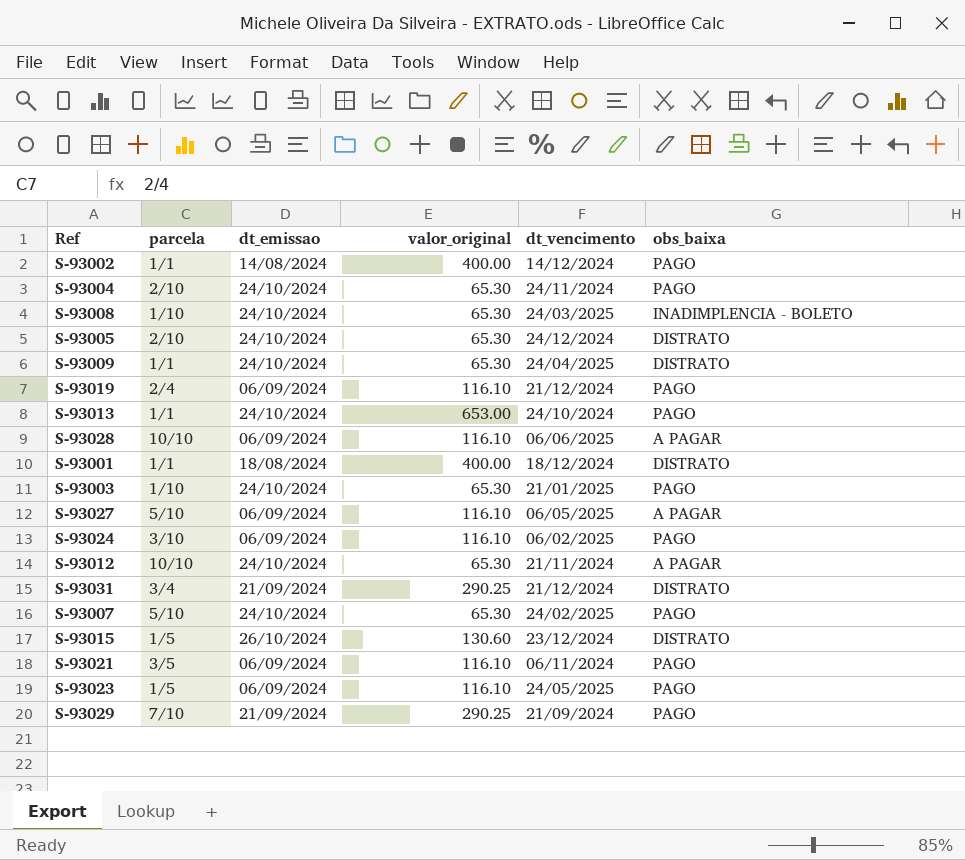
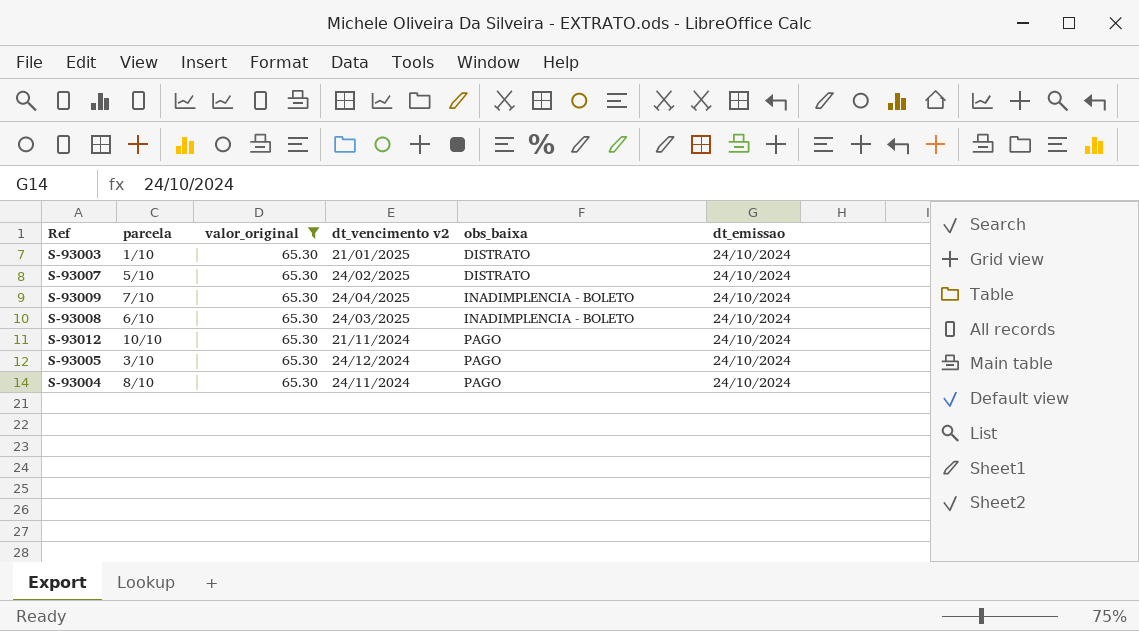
filter: none -> valor_original = 65.30
row order: none -> obs_baixa ascending
column name: dt_vencimento -> dt_vencimento v2
column dt_emissao | position: 3 -> 6
S-93003 | obs_baixa: PAGO -> DISTRATO
S-93007 | obs_baixa: PAGO -> DISTRATO
S-93009 | parcela: 1/1 -> 7/10
S-93009 | obs_baixa: DISTRATO -> INADIMPLENCIA - BOLETO
S-93008 | parcela: 1/10 -> 6/10
S-93012 | obs_baixa: A PAGAR -> PAGO
S-93005 | parcela: 2/10 -> 3/10
S-93005 | obs_baixa: DISTRATO -> PAGO
S-93004 | parcela: 2/10 -> 8/10

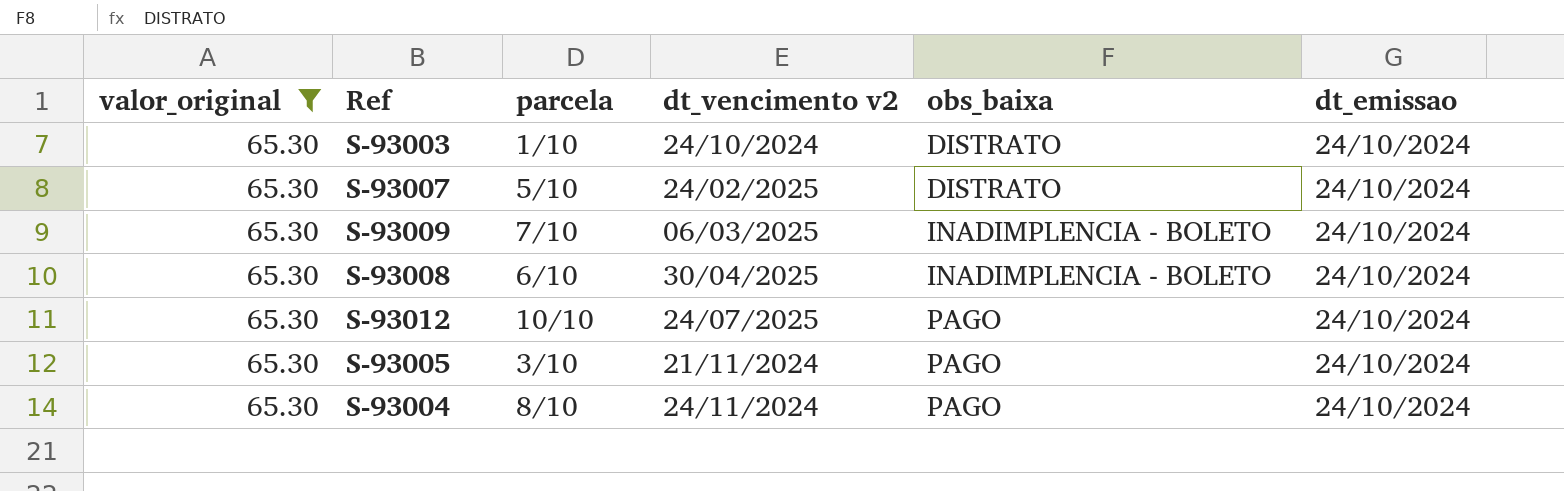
column valor_original | position: 3 -> 1
S-93003 | dt_vencimento v2: 21/01/2025 -> 24/10/2024
S-93009 | dt_vencimento v2: 24/04/2025 -> 06/03/2025
S-93008 | dt_vencimento v2: 24/03/2025 -> 30/04/2025
S-93012 | dt_vencimento v2: 21/11/2024 -> 24/07/2025
S-93005 | dt_vencimento v2: 24/12/2024 -> 21/11/2024

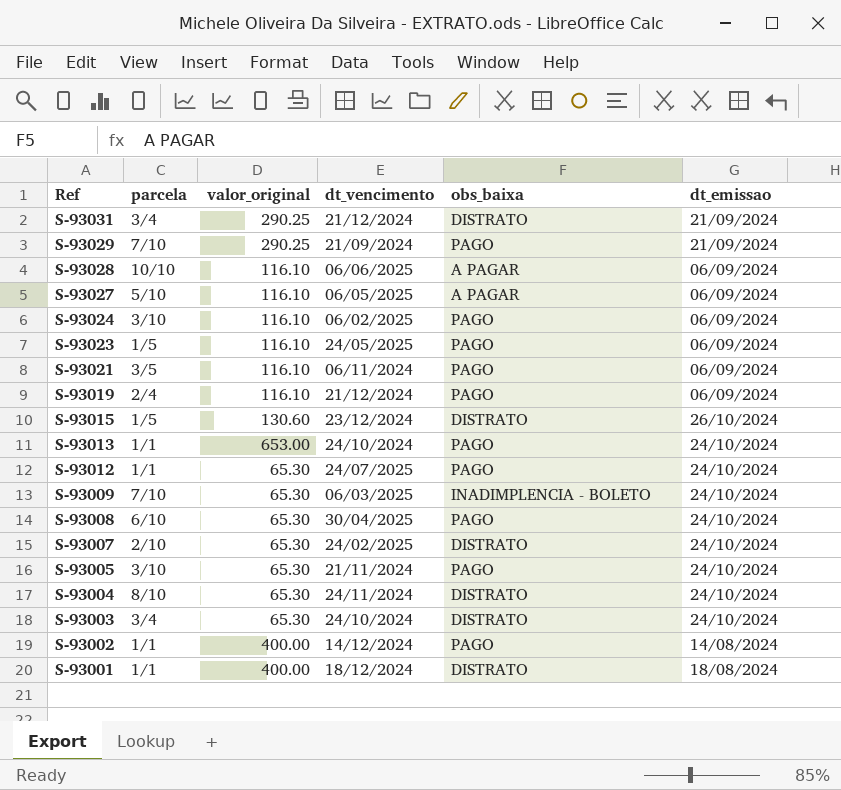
filter: valor_original = 65.30 -> none
row order: obs_baixa ascending -> Ref descending
column valor_original | position: 1 -> 3
column name: dt_vencimento v2 -> dt_vencimento
S-93012 | parcela: 10/10 -> 1/1
S-93008 | obs_baixa: INADIMPLENCIA - BOLETO -> PAGO
S-93007 | parcela: 5/10 -> 2/10
S-93004 | obs_baixa: PAGO -> DISTRATO
S-93003 | parcela: 1/10 -> 3/4

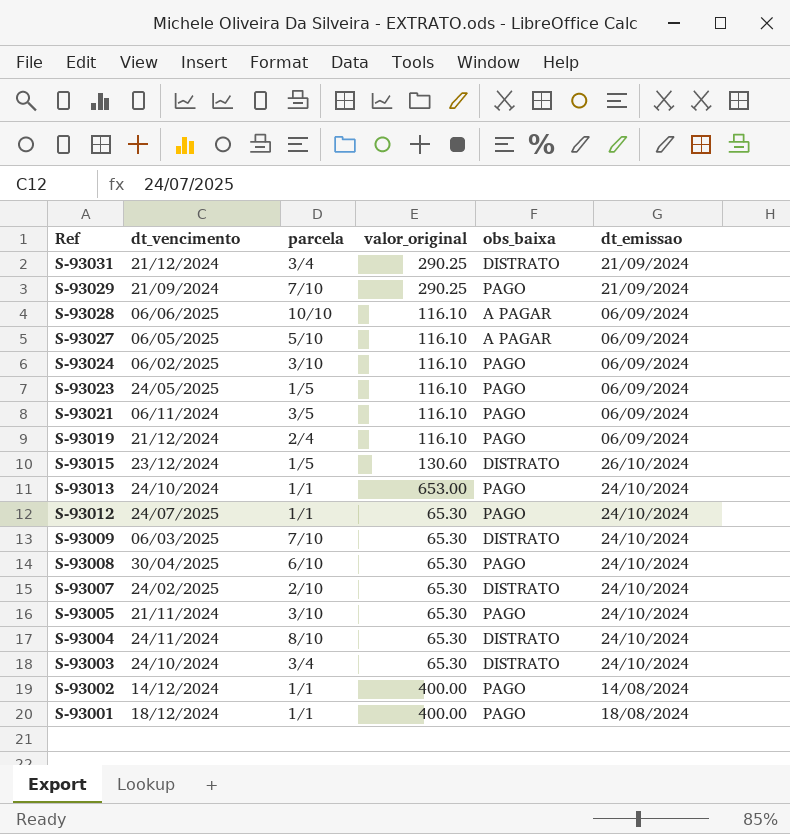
column dt_vencimento | position: 4 -> 2
S-93009 | obs_baixa: INADIMPLENCIA - BOLETO -> DISTRATO
S-93001 | obs_baixa: DISTRATO -> PAGO

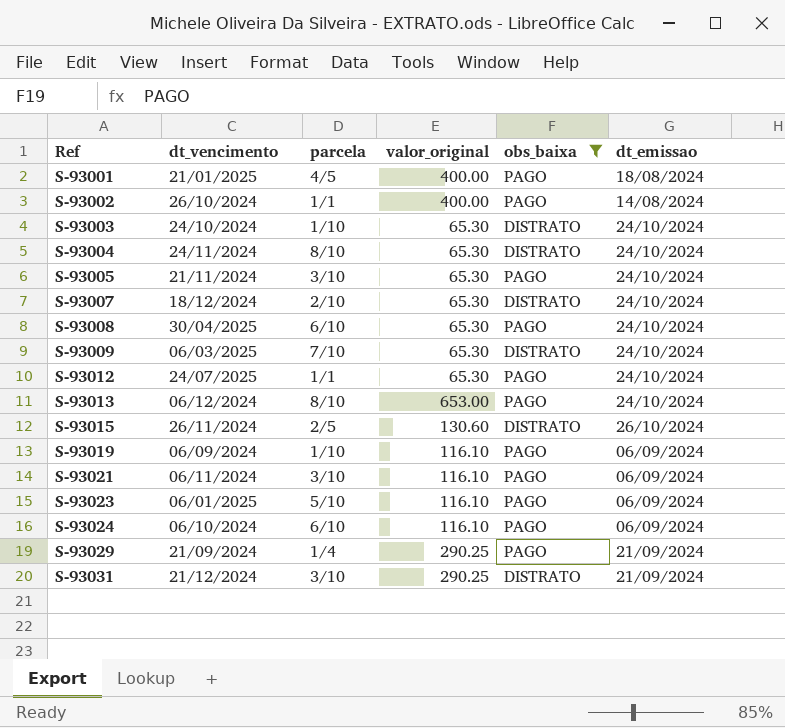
filter: none -> obs_baixa != A PAGAR
row order: Ref descending -> Ref ascending
S-93001 | dt_vencimento: 18/12/2024 -> 21/01/2025
S-93001 | parcela: 1/1 -> 4/5
S-93002 | dt_vencimento: 14/12/2024 -> 26/10/2024
S-93003 | parcela: 3/4 -> 1/10
S-93007 | dt_vencimento: 24/02/2025 -> 18/12/2024
S-93013 | dt_vencimento: 24/10/2024 -> 06/12/2024
S-93013 | parcela: 1/1 -> 8/10
S-93015 | dt_vencimento: 23/12/2024 -> 26/11/2024
S-93015 | parcela: 1/5 -> 2/5
S-93019 | dt_vencimento: 21/12/2024 -> 06/09/2024
S-93019 | parcela: 2/4 -> 1/10
S-93021 | parcela: 3/5 -> 3/10
S-93023 | dt_vencimento: 24/05/2025 -> 06/01/2025
S-93023 | parcela: 1/5 -> 5/10
S-93024 | dt_vencimento: 06/02/2025 -> 06/10/2024
S-93024 | parcela: 3/10 -> 6/10
S-93029 | parcela: 7/10 -> 1/4
S-93031 | parcela: 3/4 -> 3/10

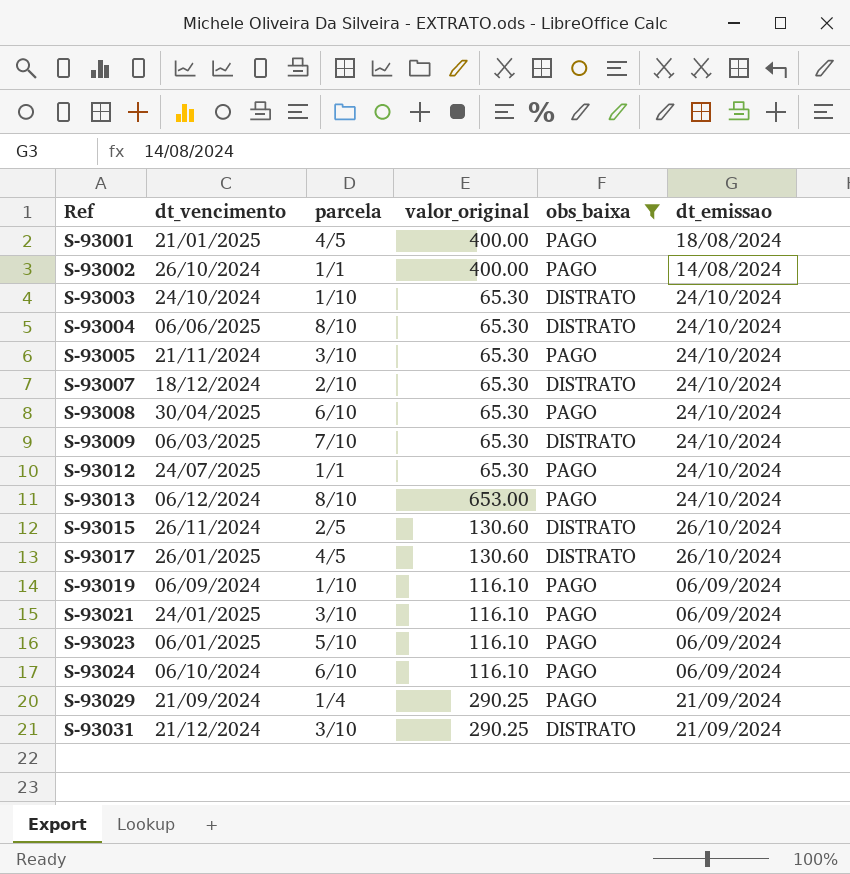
S-93004 | dt_vencimento: 24/11/2024 -> 06/06/2025
row S-93017: none -> 26/01/2025 | 4/5 | 130.60 | DISTRATO | 26/10/2024
S-93021 | dt_vencimento: 06/11/2024 -> 24/01/2025

